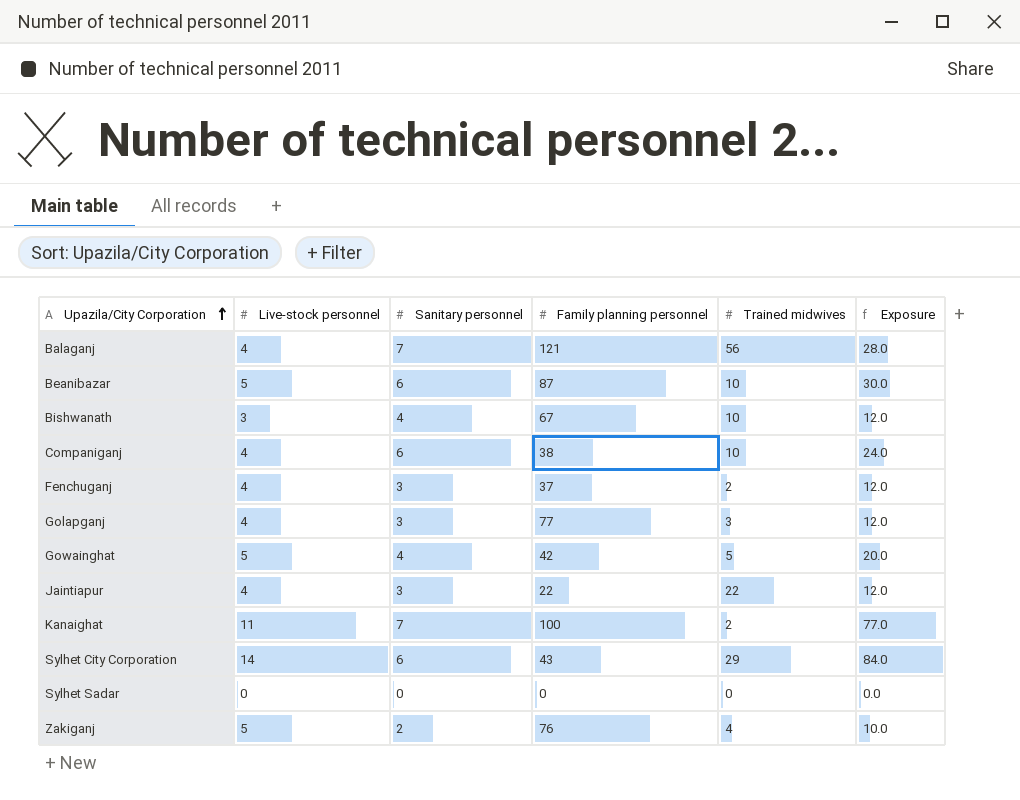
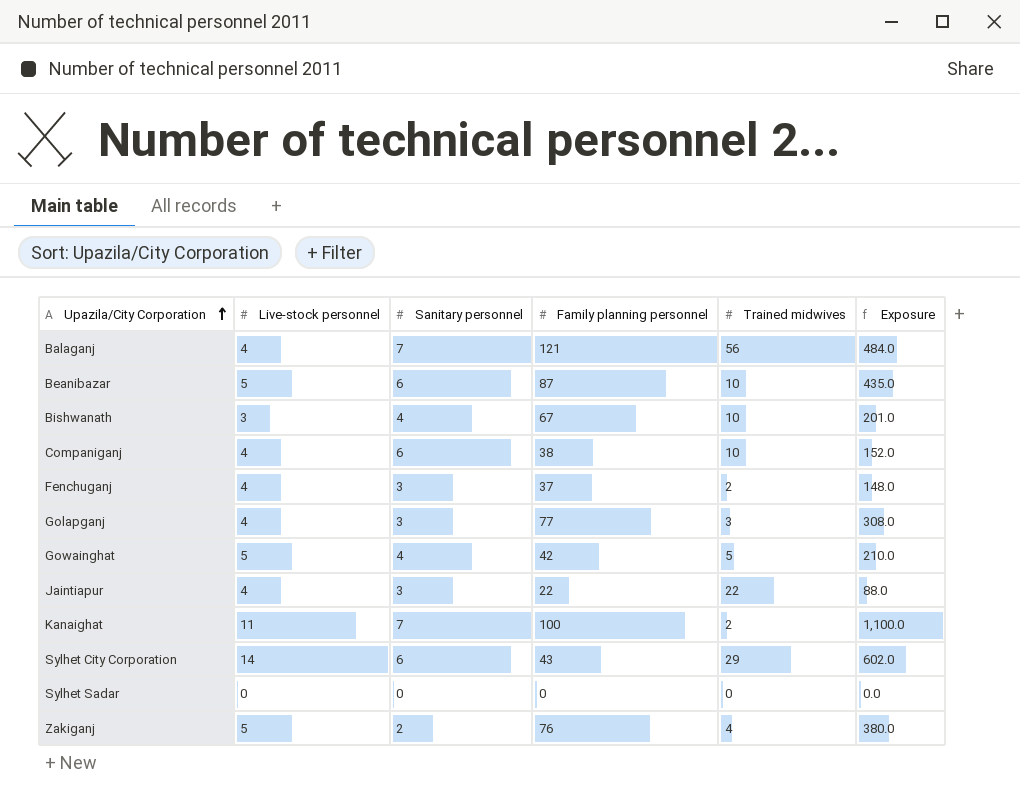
column Exposure | formula: [Live-stock personnel] * [Sanitary personnel] -> [Live-stock personnel] * [Family planning personnel]

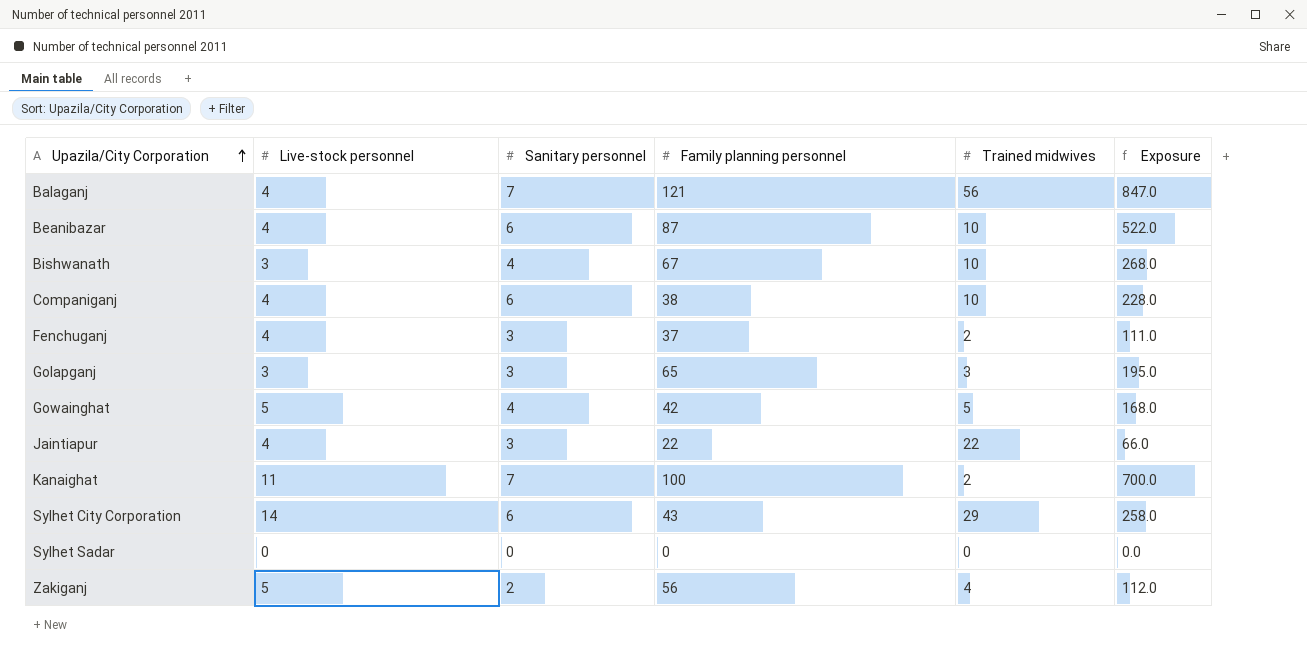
column Exposure | formula: [Live-stock personnel] * [Family planning personnel] -> [Sanitary personnel] * [Family planning personnel]
Beanibazar | Live-stock personnel: 5 -> 4
Golapganj | Live-stock personnel: 4 -> 3
Golapganj | Family planning personnel: 77 -> 65
Zakiganj | Family planning personnel: 76 -> 56

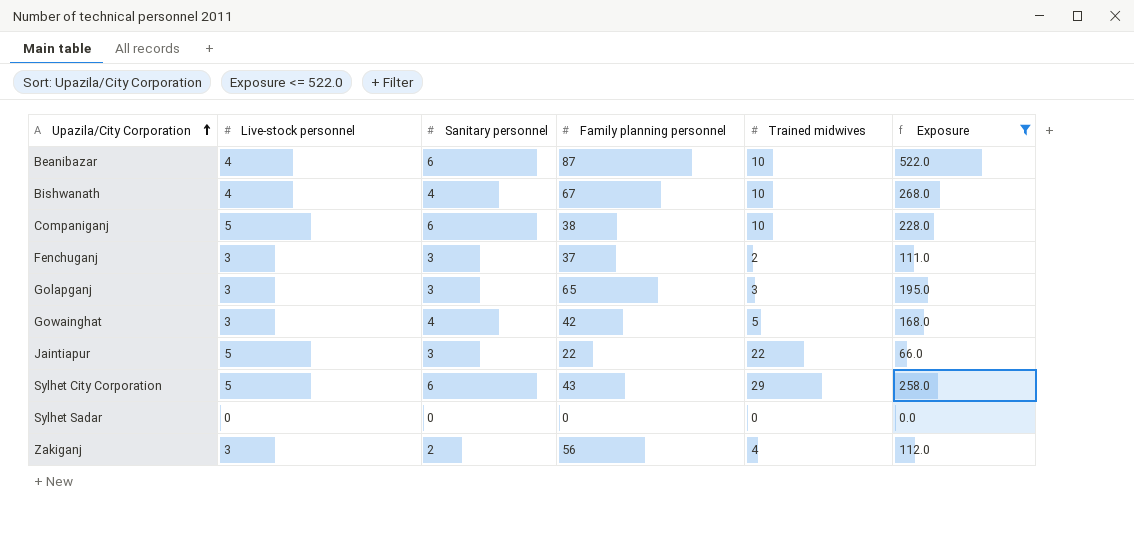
filter: none -> Exposure <= 522.0
Bishwanath | Live-stock personnel: 3 -> 4
Companiganj | Live-stock personnel: 4 -> 5
Fenchuganj | Live-stock personnel: 4 -> 3
Gowainghat | Live-stock personnel: 5 -> 3
Jaintiapur | Live-stock personnel: 4 -> 5
Sylhet City Corporation | Live-stock personnel: 14 -> 5
Zakiganj | Live-stock personnel: 5 -> 3

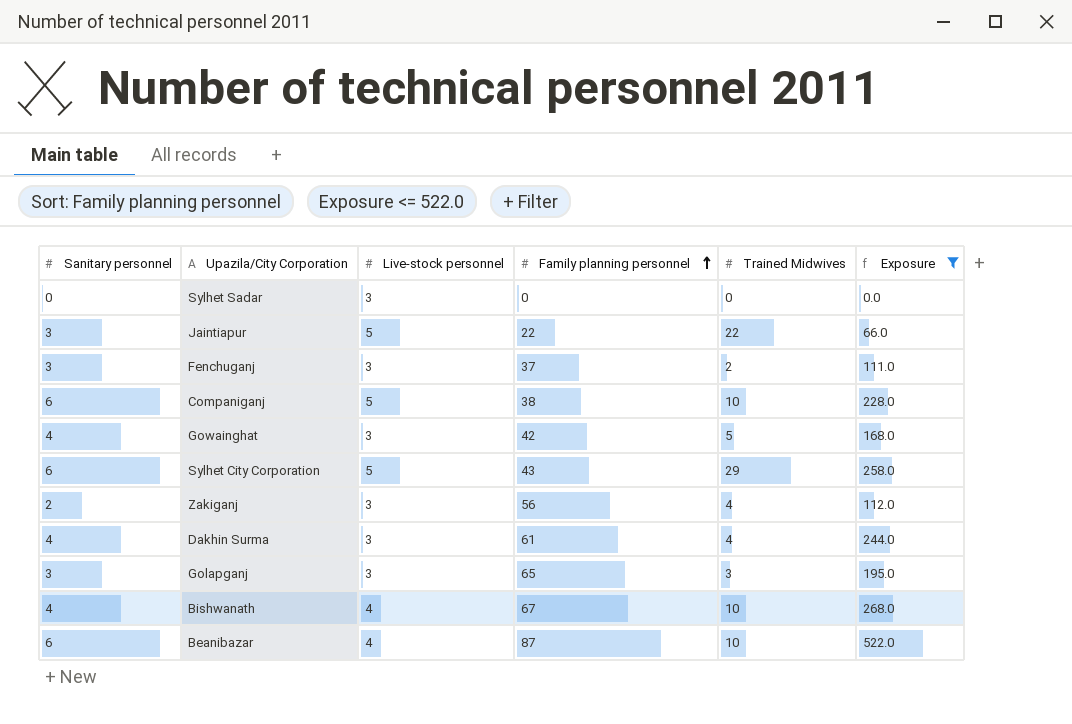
row order: Upazila/City Corporation ascending -> Family planning personnel ascending
column Sanitary personnel | position: 3 -> 1
column name: Trained midwives -> Trained Midwives
Sylhet Sadar | Live-stock personnel: 0 -> 3
row Dakhin Surma: none -> 4 | 3 | 61 | 4 | 244.0

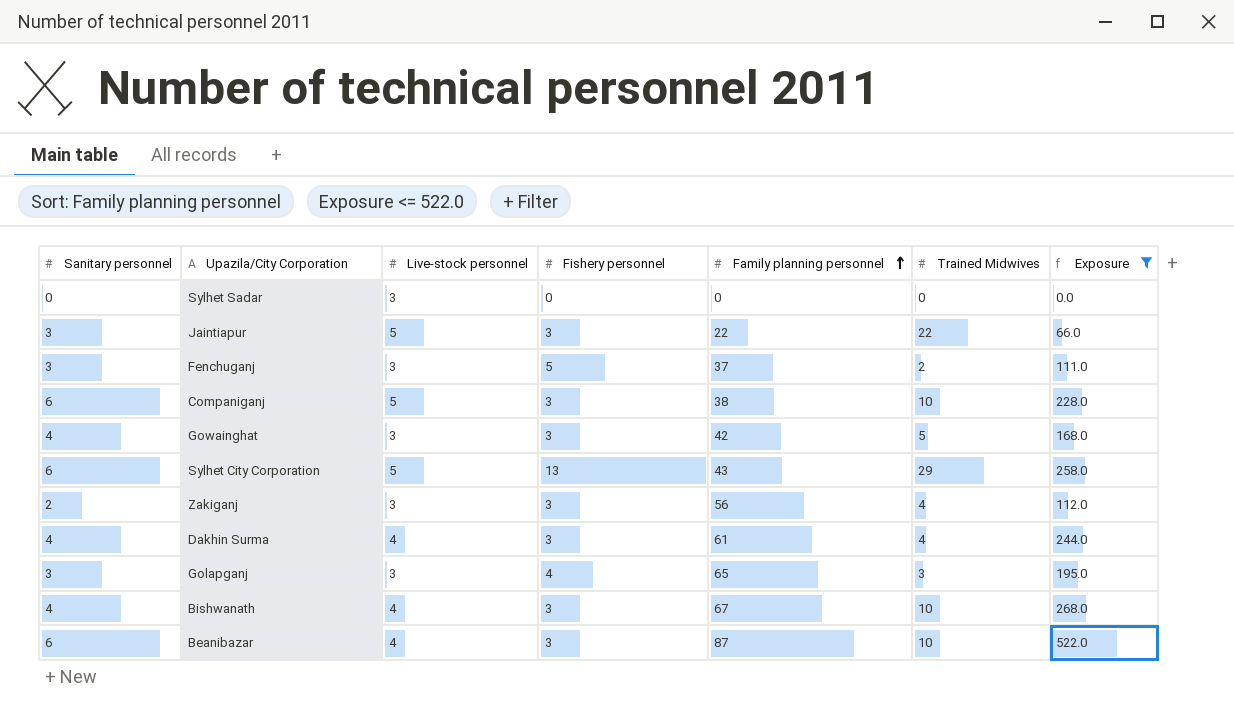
column Fishery personnel | position: none -> 4
Dakhin Surma | Live-stock personnel: 3 -> 4

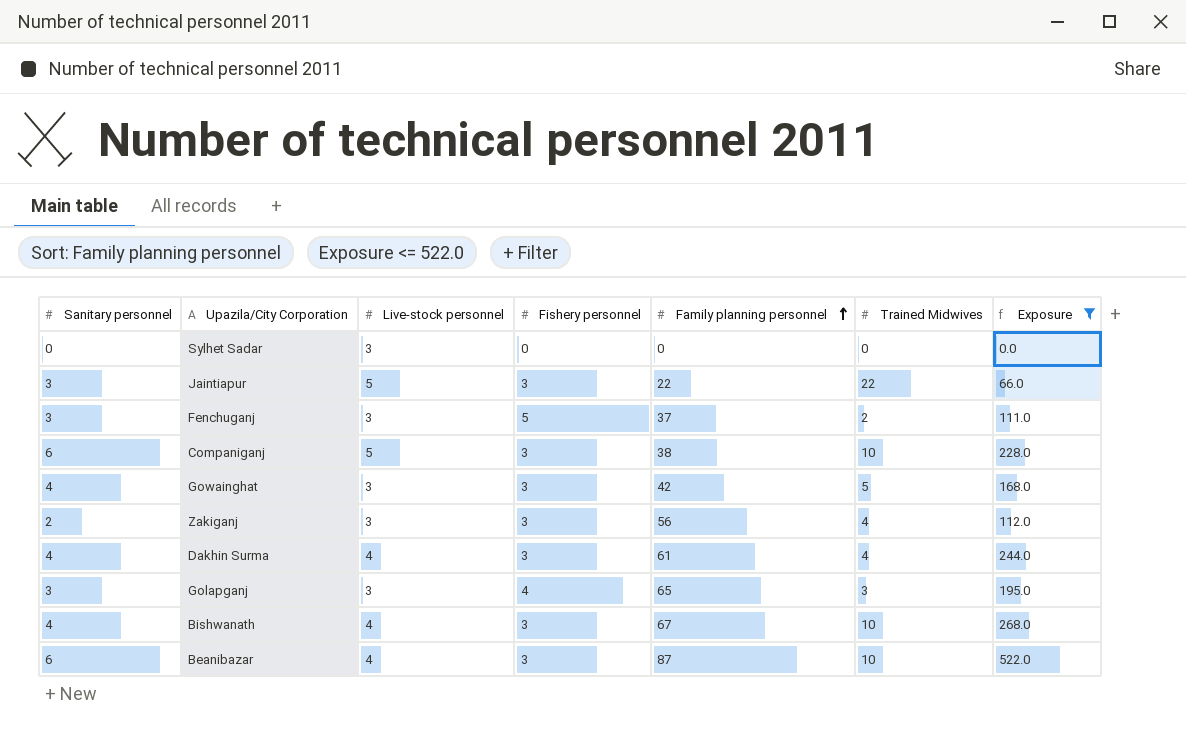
row Sylhet City Corporation: 6 | 5 | 13 | 43 | 29 | 258.0 -> none

